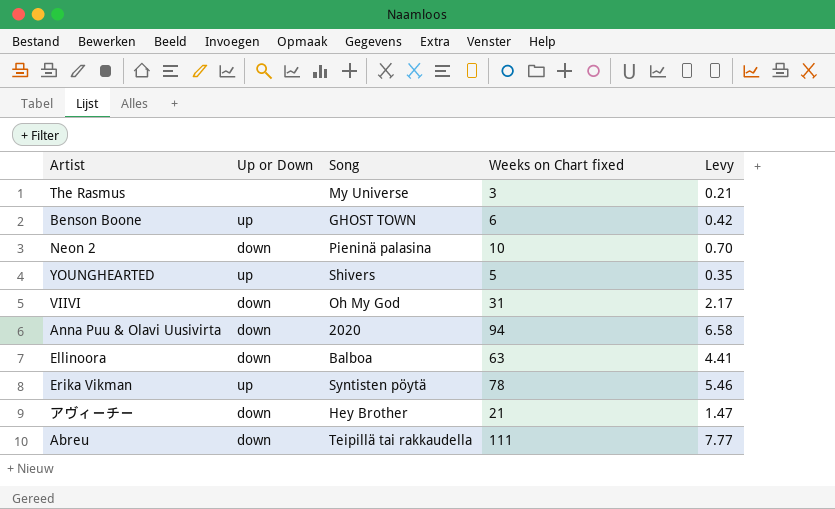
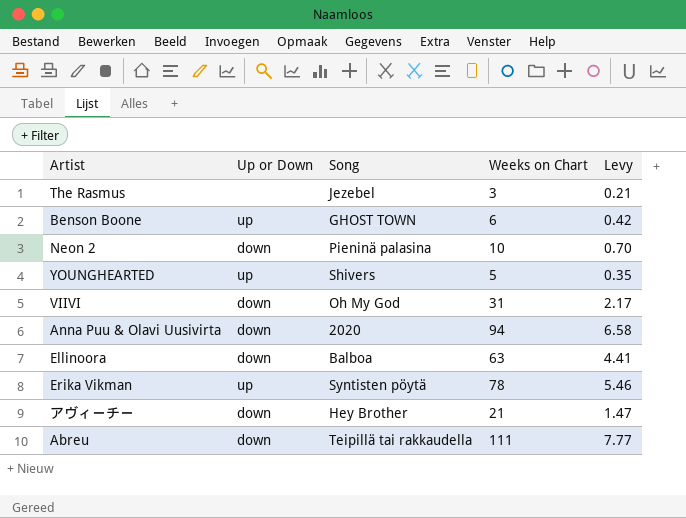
column name: Weeks on Chart fixed -> Weeks on Chart
The Rasmus | Song: My Universe -> Jezebel

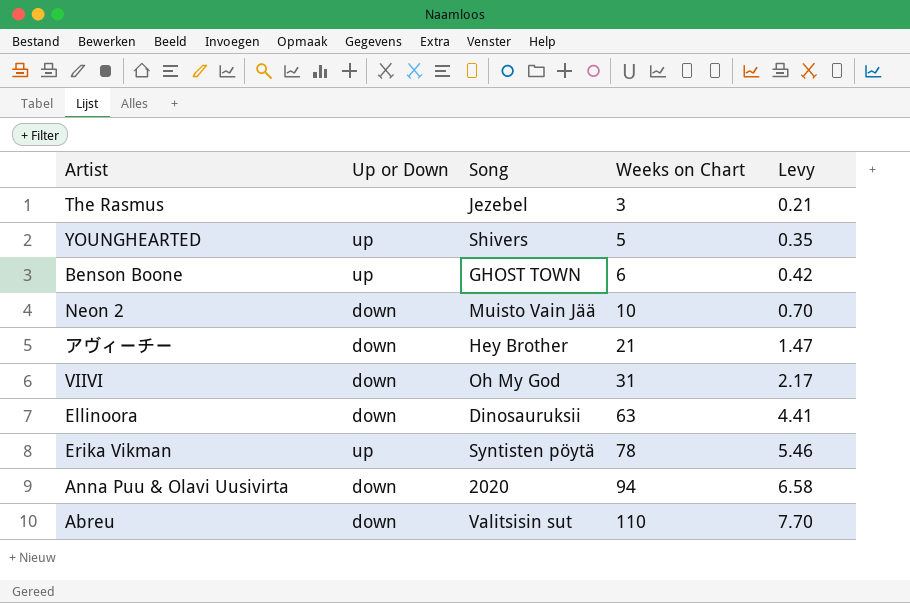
row order: none -> Weeks on Chart ascending
Neon 2 | Song: Pieninä palasina -> Muisto Vain Jää
Ellinoora | Song: Balboa -> Dinosauruksii
Abreu | Song: Teipillä tai rakkaudella -> Valitsisin sut
Abreu | Weeks on Chart: 111 -> 110
Abreu | Levy: 7.77 -> 7.70

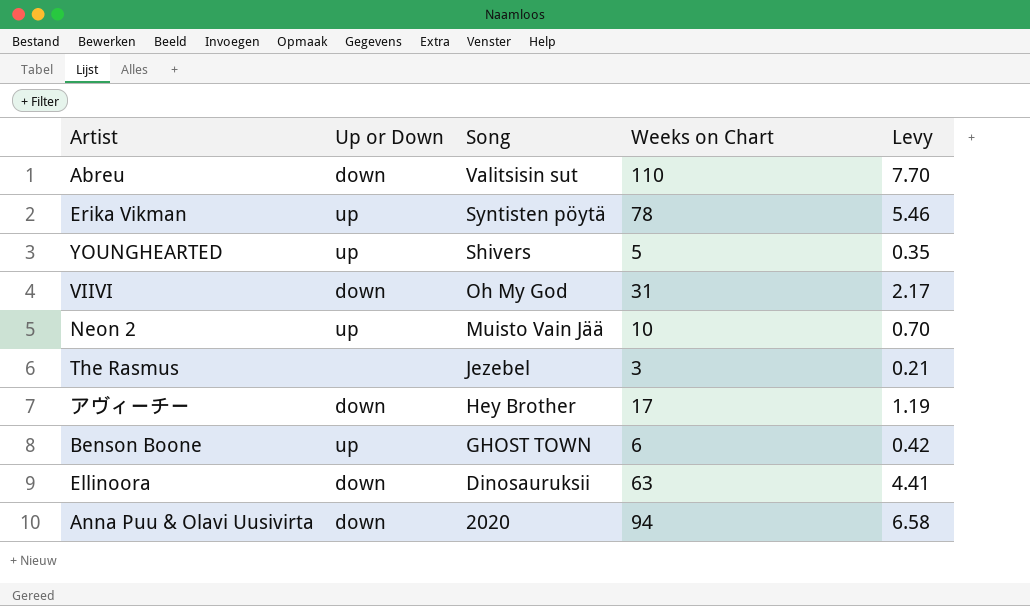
row order: Weeks on Chart ascending -> Song descending
Neon 2 | Up or Down: down -> up
アヴィーチー | Weeks on Chart: 21 -> 17
アヴィーチー | Levy: 1.47 -> 1.19

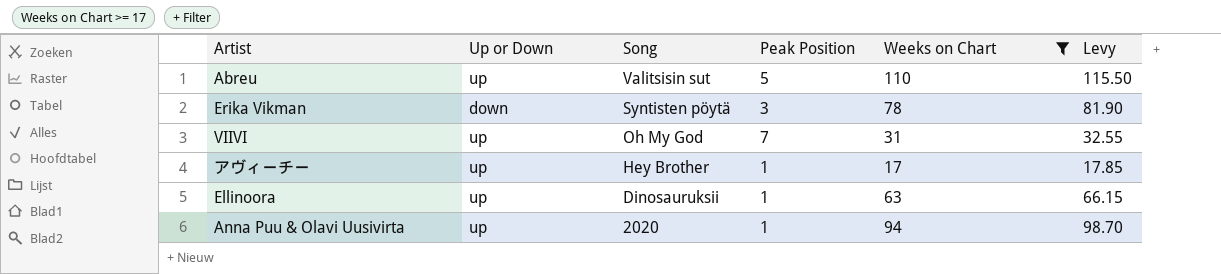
filter: none -> Weeks on Chart >= 17
column Peak Position | position: none -> 4
column Levy | formula: [Weeks on Chart] * 0.07 -> [Weeks on Chart] * 1.05
Abreu | Up or Down: down -> up
Erika Vikman | Up or Down: up -> down
VIIVI | Up or Down: down -> up
アヴィーチー | Up or Down: down -> up
Ellinoora | Up or Down: down -> up
Anna Puu & Olavi Uusivirta | Up or Down: down -> up

